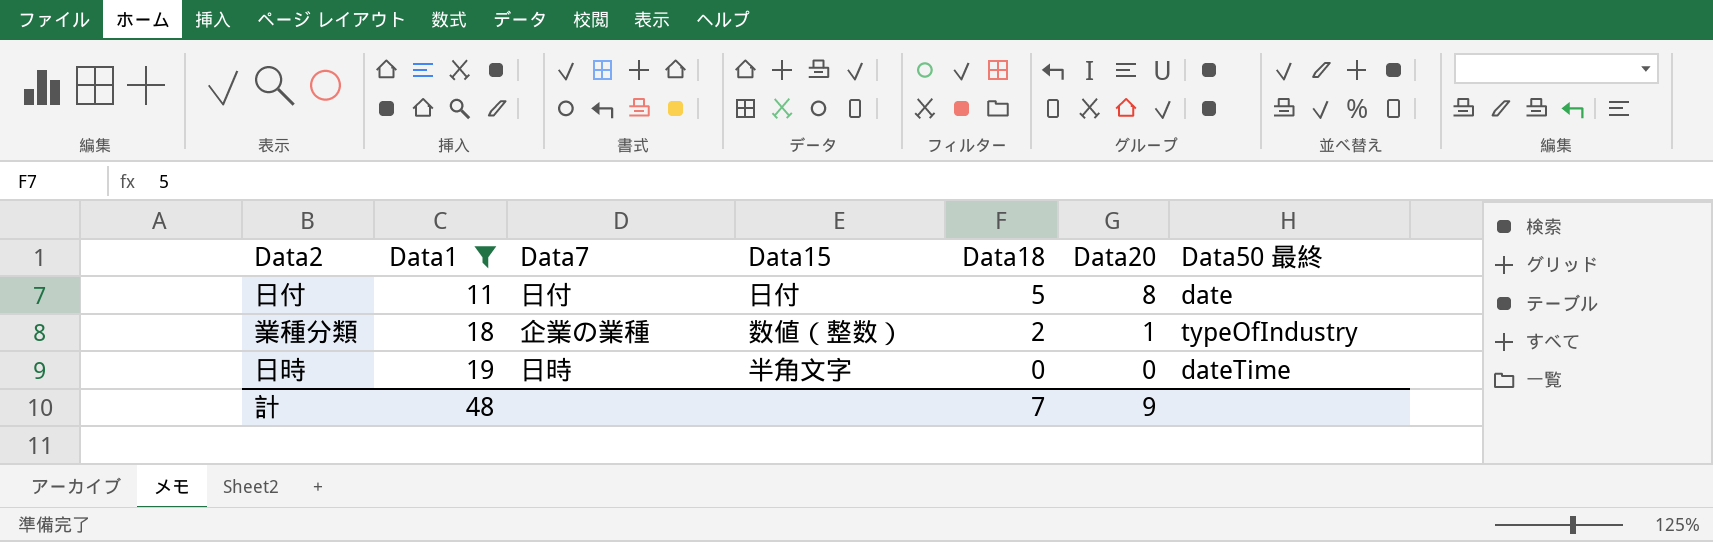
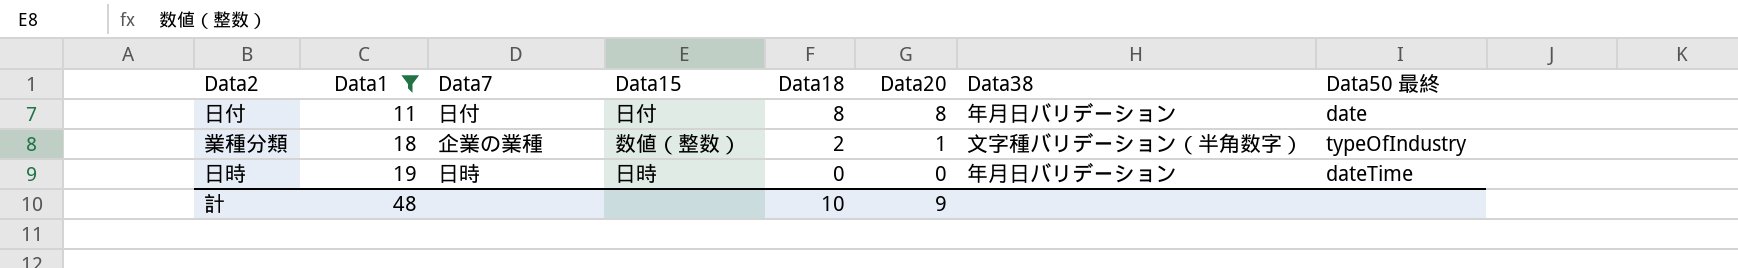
column Data38 | position: none -> 7
日付 | Data18: 5 -> 8
日時 | Data15: 半角文字 -> 日時
計 | Data18: 7 -> 10

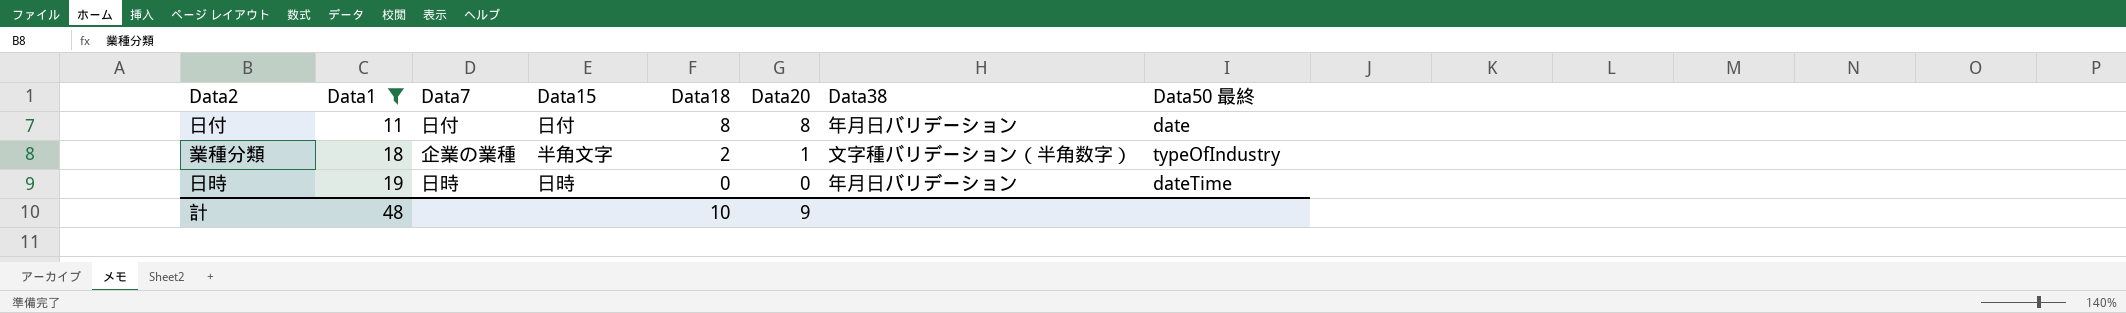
業種分類 | Data15: 数値（整数） -> 半角文字

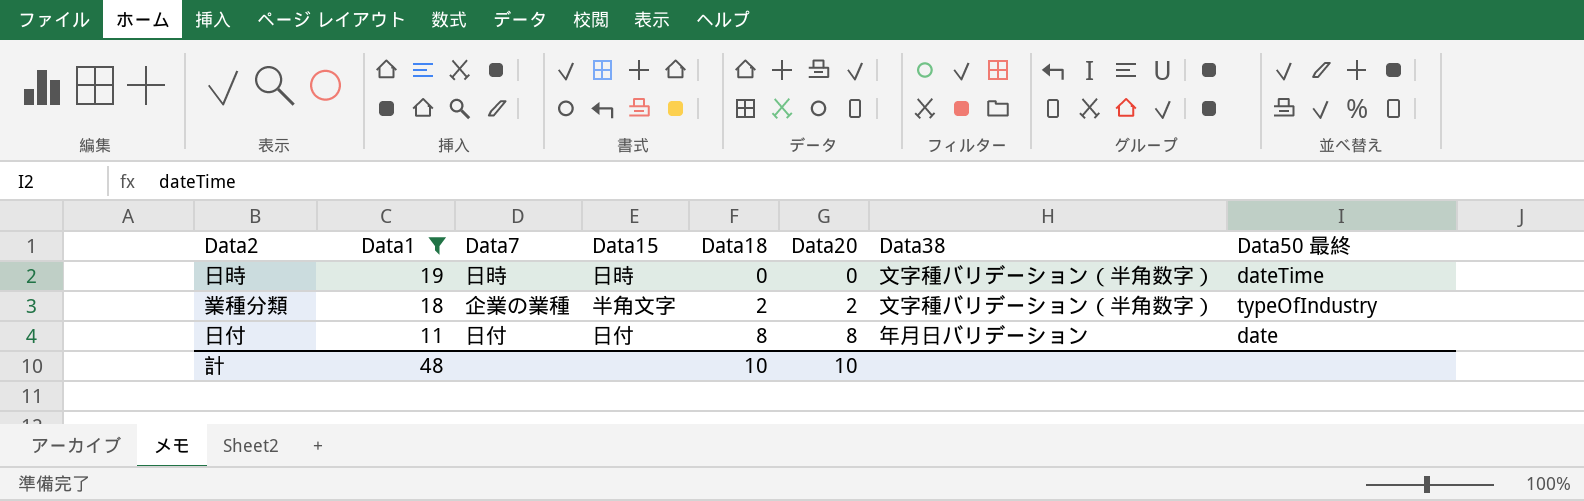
row order: Data1 ascending -> Data1 descending
日時 | Data38: 年月日バリデーション -> 文字種バリデーション（半角数字）
業種分類 | Data20: 1 -> 2
計 | Data20: 9 -> 10

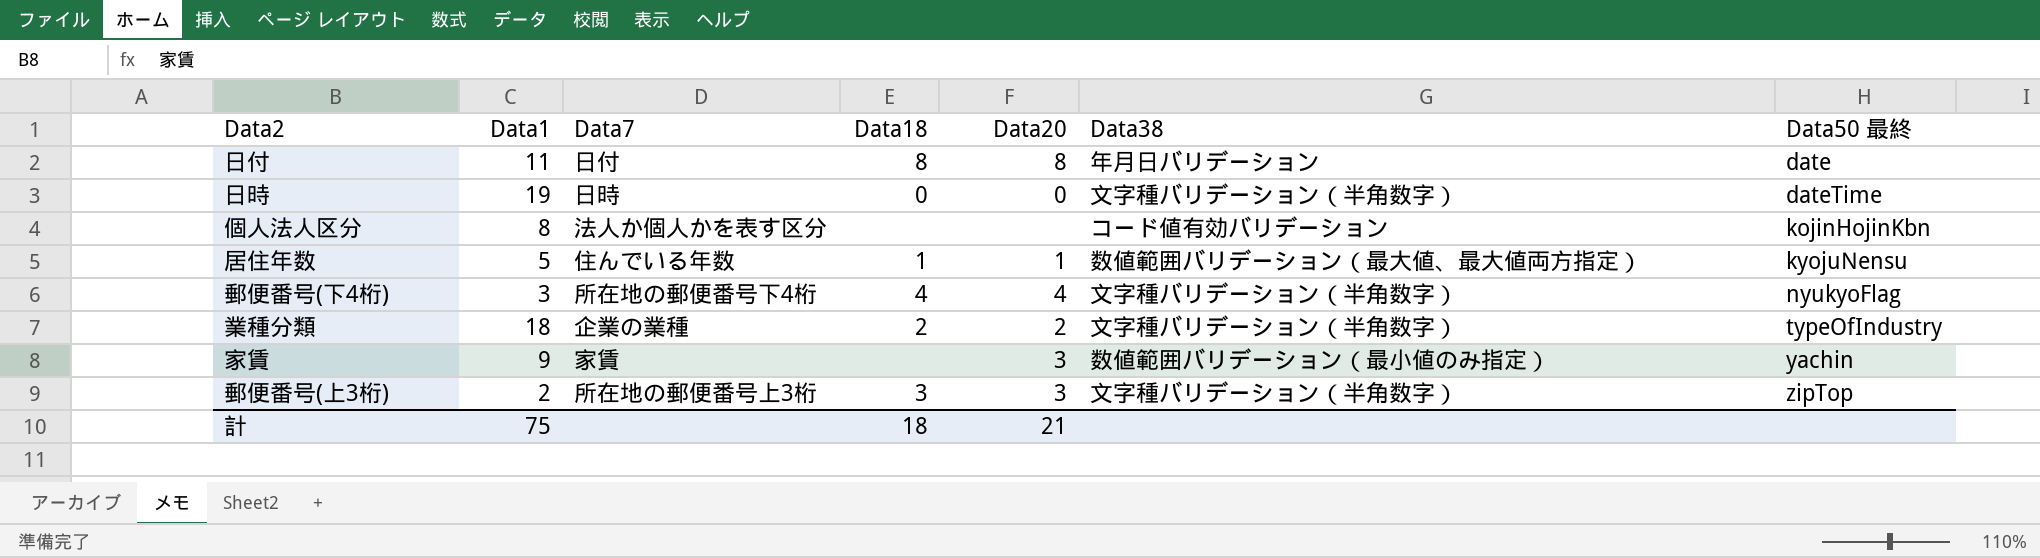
filter: Data1 >= 11 -> none
row order: Data1 descending -> Data50 最終 ascending
column Data15 | position: 4 -> none
計 | Data1: 48 -> 75
計 | Data18: 10 -> 18
計 | Data20: 10 -> 21

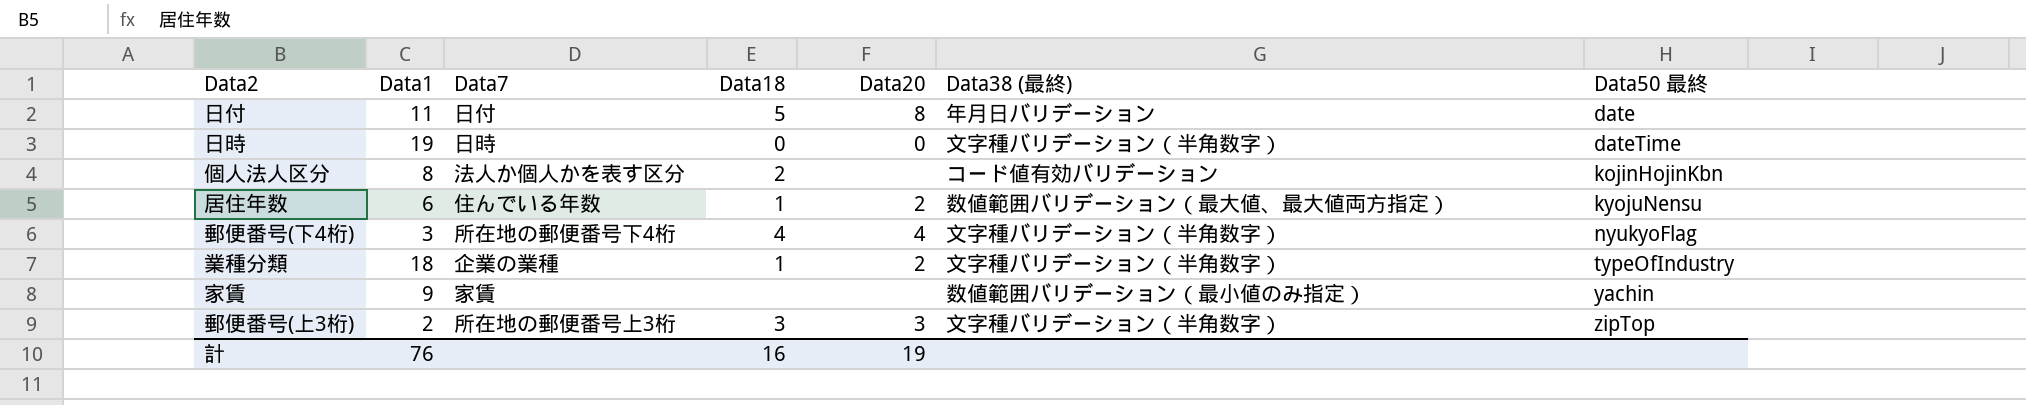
column name: Data38 -> Data38 (最終)
日付 | Data18: 8 -> 5
個人法人区分 | Data18: none -> 2
居住年数 | Data1: 5 -> 6
居住年数 | Data20: 1 -> 2
業種分類 | Data18: 2 -> 1
家賃 | Data20: 3 -> none
計 | Data1: 75 -> 76
計 | Data18: 18 -> 16
計 | Data20: 21 -> 19

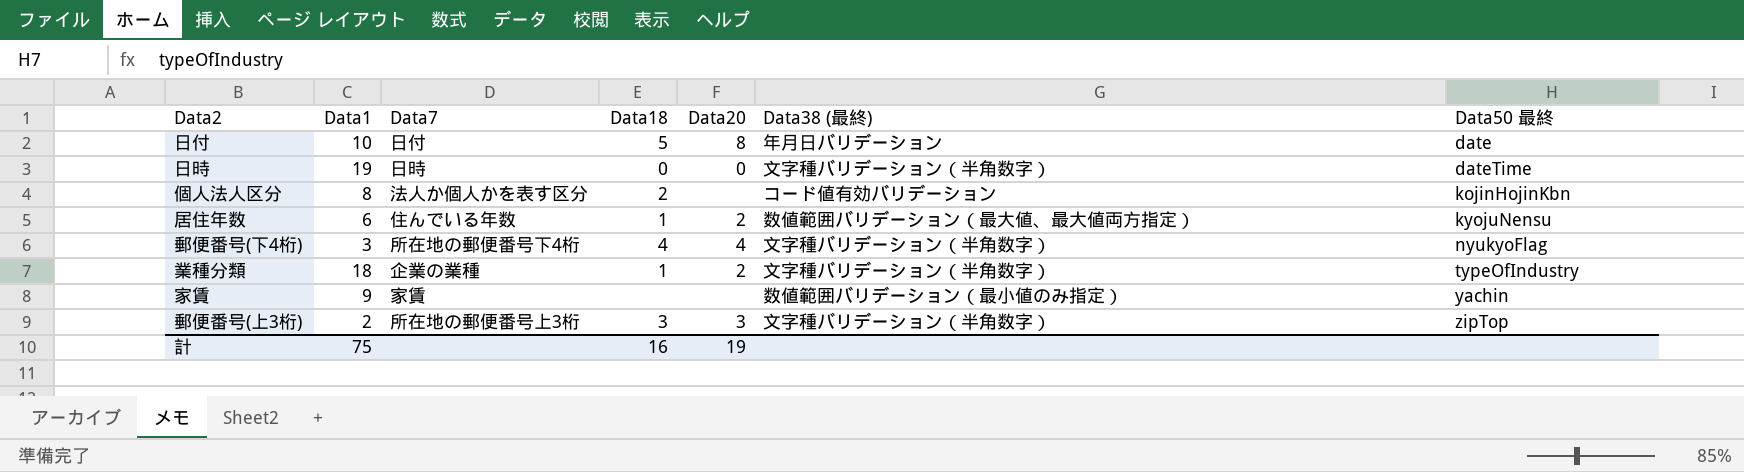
日付 | Data1: 11 -> 10
計 | Data1: 76 -> 75

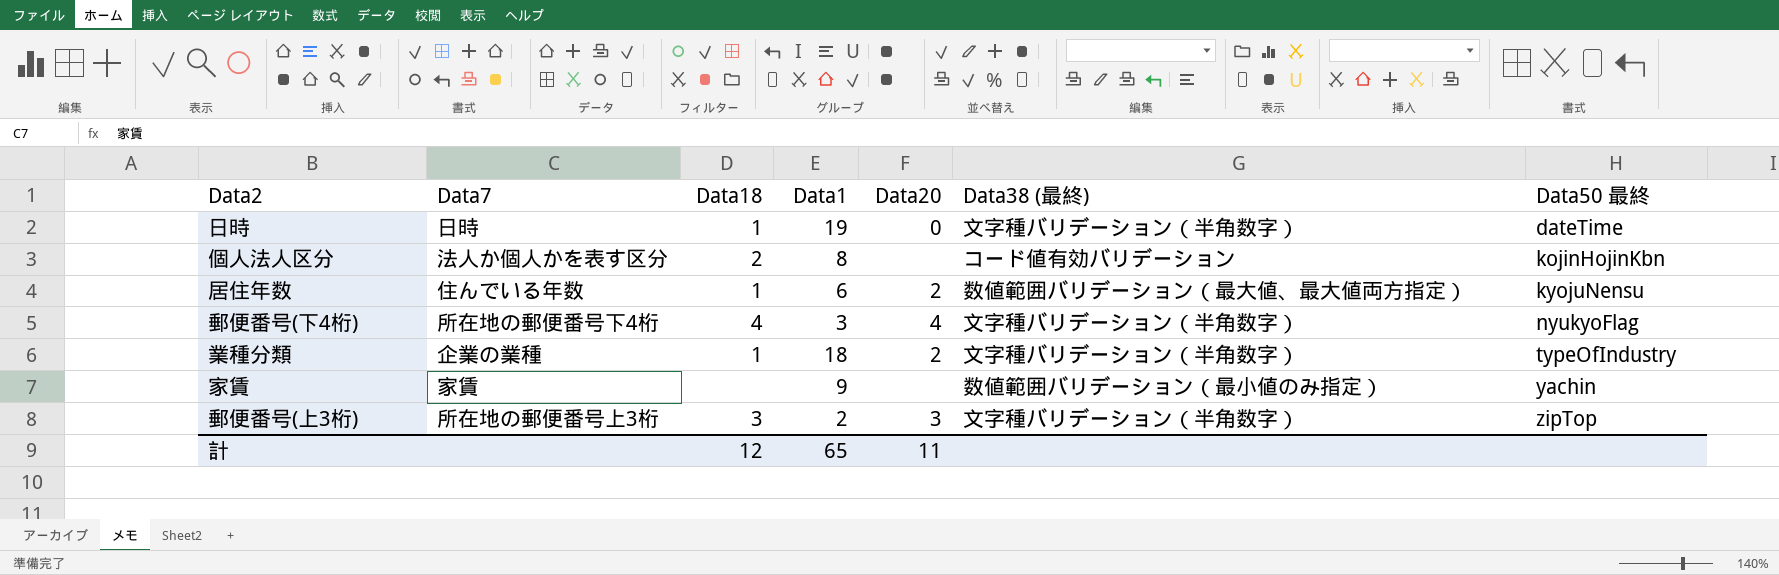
column Data1 | position: 2 -> 4
row 日付: 10 | 日付 | 5 | 8 | 年月日バリデーション | date -> none
日時 | Data18: 0 -> 1
計 | Data18: 16 -> 12
計 | Data1: 75 -> 65
計 | Data20: 19 -> 11

